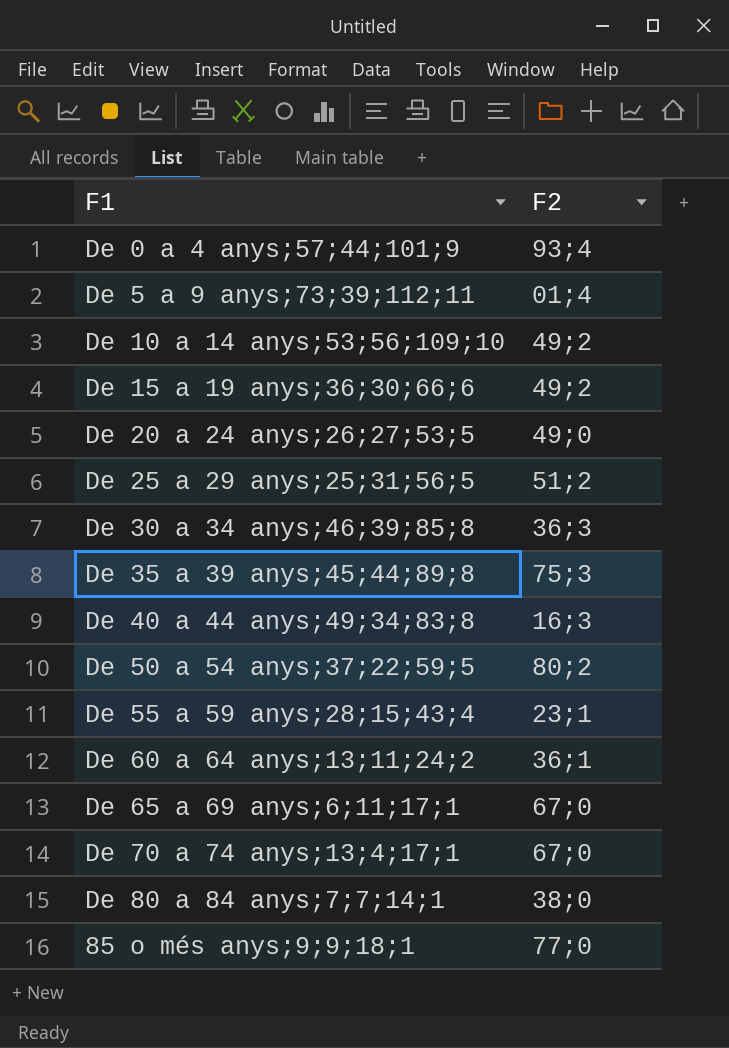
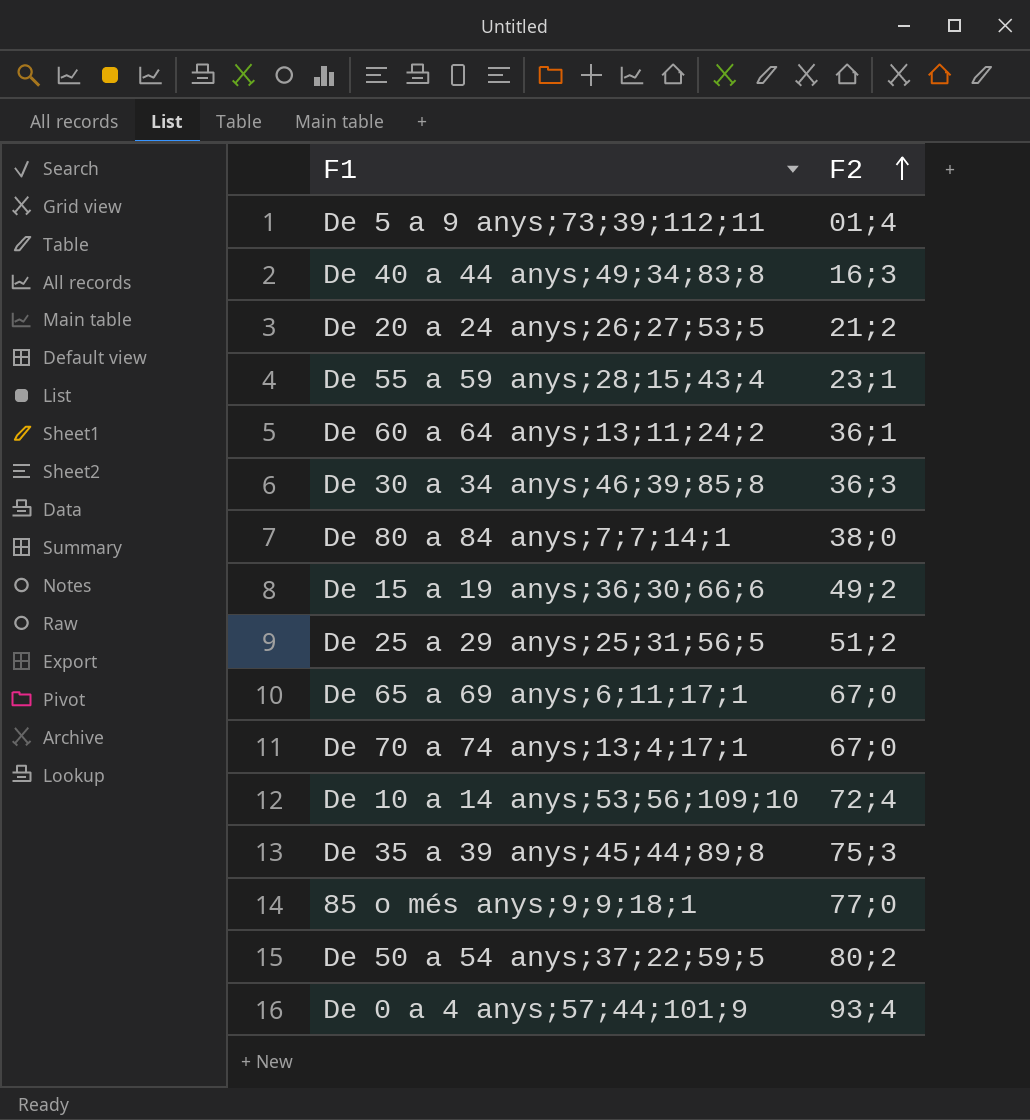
row order: none -> F2 ascending
De 20 a 24 anys;26;27;53;5 | F2: 49;0 -> 21;2
De 10 a 14 anys;53;56;109;10 | F2: 49;2 -> 72;4

